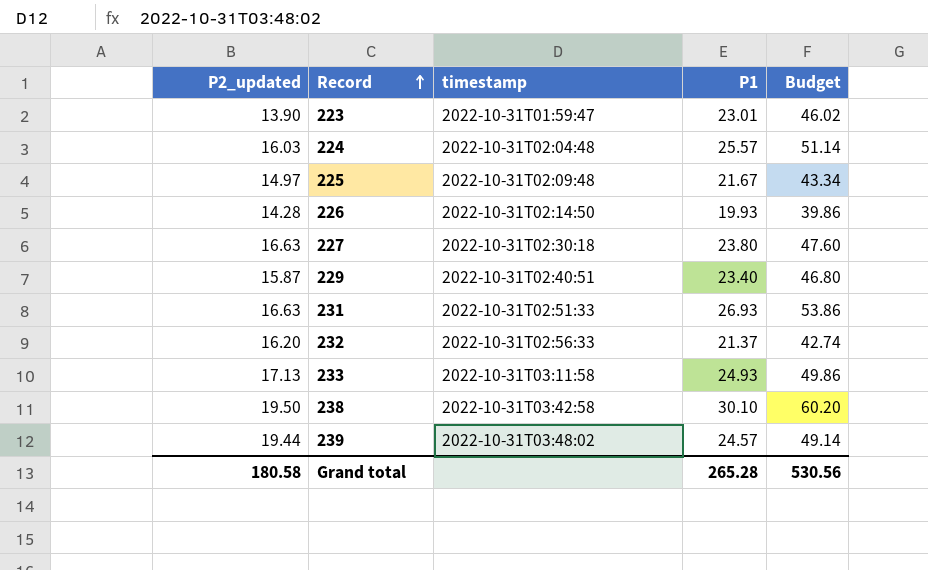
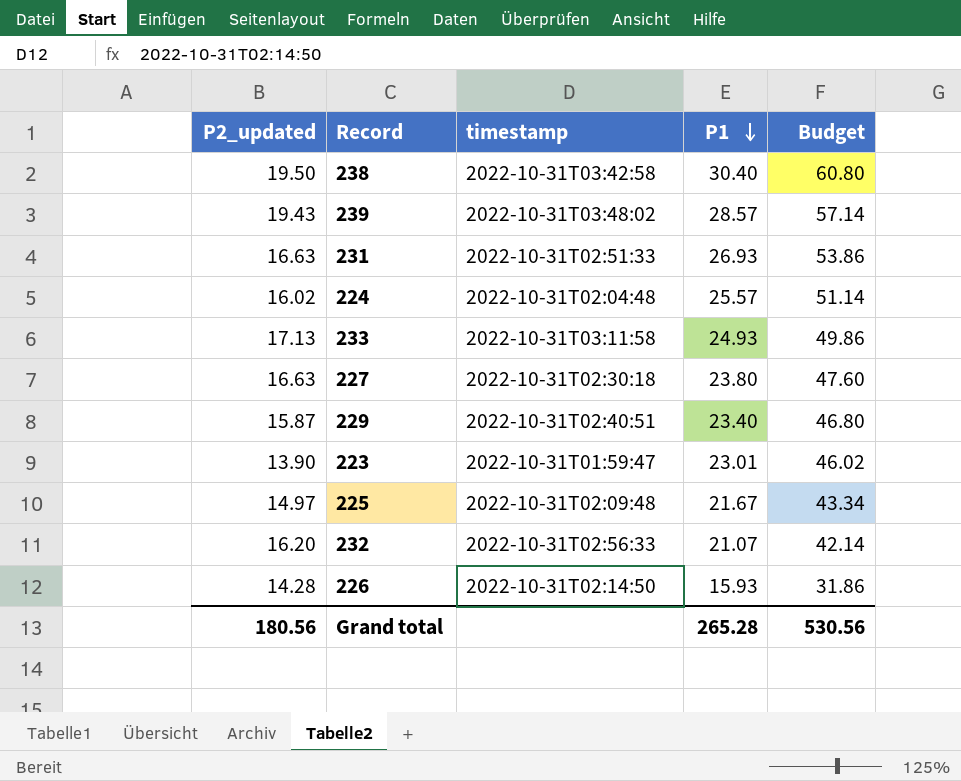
row order: Record ascending -> P1 descending
238 | P1: 30.10 -> 30.40
238 | Budget: 60.20 -> 60.80
239 | P2_updated: 19.44 -> 19.43
239 | P1: 24.57 -> 28.57
239 | Budget: 49.14 -> 57.14
224 | P2_updated: 16.03 -> 16.02
232 | P1: 21.37 -> 21.07
232 | Budget: 42.74 -> 42.14
226 | P1: 19.93 -> 15.93
226 | Budget: 39.86 -> 31.86
Grand total | P2_updated: 180.58 -> 180.56

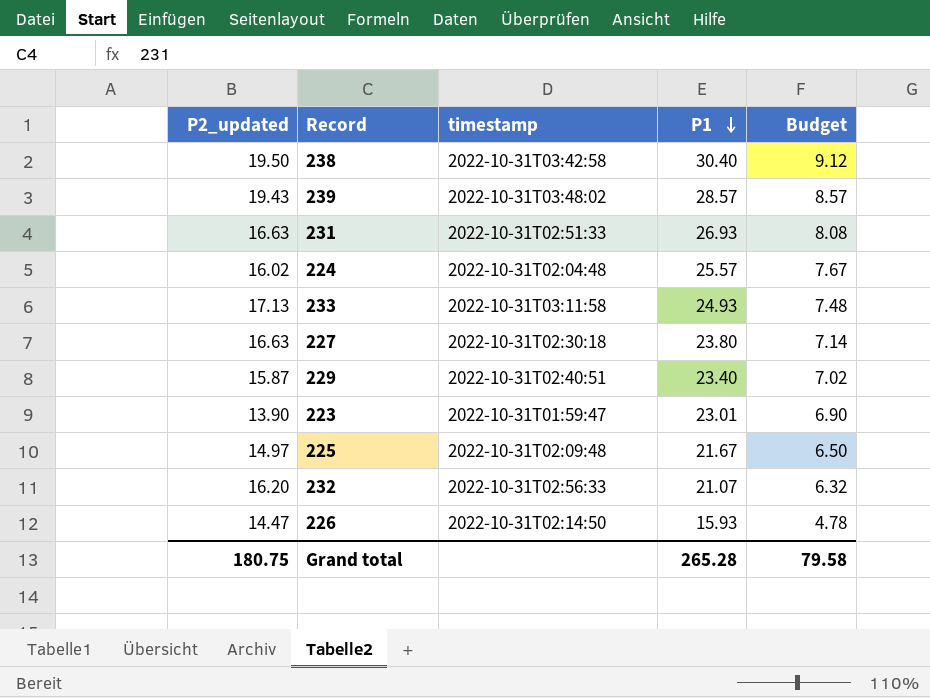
column Budget | formula: [P1] * 2 -> [P1] * 0.3
226 | P2_updated: 14.28 -> 14.47
Grand total | P2_updated: 180.56 -> 180.75
Grand total | Budget: 530.56 -> 79.58

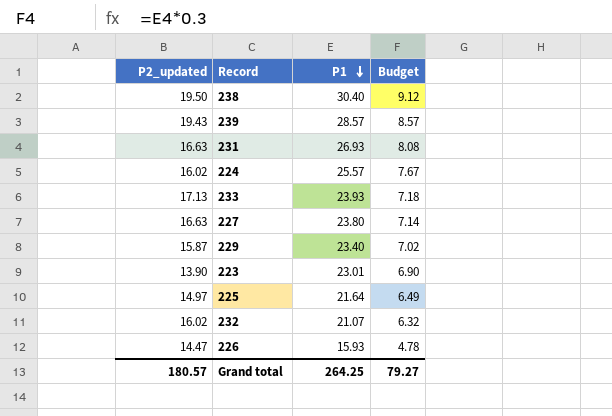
column timestamp | position: 3 -> none
233 | P1: 24.93 -> 23.93
233 | Budget: 7.48 -> 7.18
225 | P1: 21.67 -> 21.64
225 | Budget: 6.50 -> 6.49
232 | P2_updated: 16.20 -> 16.02
Grand total | P2_updated: 180.75 -> 180.57
Grand total | P1: 265.28 -> 264.25
Grand total | Budget: 79.58 -> 79.27

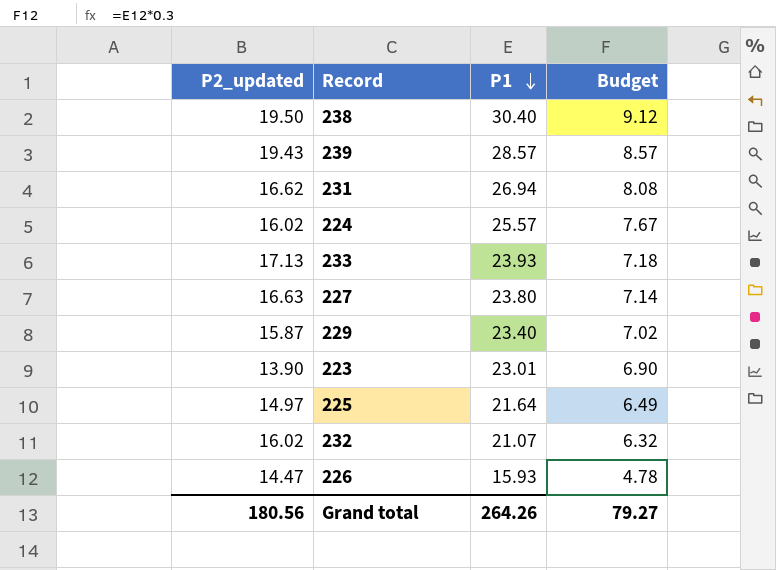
231 | P2_updated: 16.63 -> 16.62
231 | P1: 26.93 -> 26.94
Grand total | P2_updated: 180.57 -> 180.56
Grand total | P1: 264.25 -> 264.26

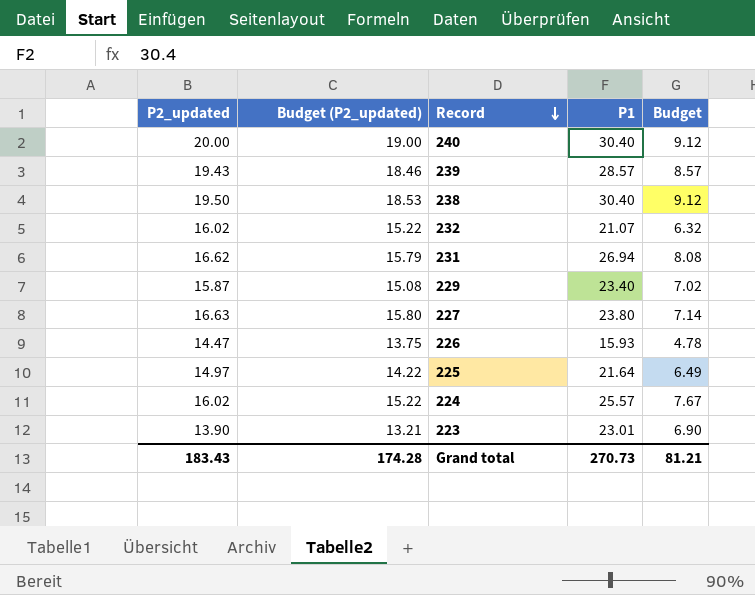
row order: P1 descending -> Record descending
column Budget (P2_updated) | formula: none -> [P2_updated] * 0.95
row 233: 17.13 | 23.93 | 7.18 -> none
row 240: none -> 20.00 | 19.00 | 30.40 | 9.12
Grand total | P2_updated: 180.56 -> 183.43
Grand total | P1: 264.26 -> 270.73
Grand total | Budget: 79.27 -> 81.21

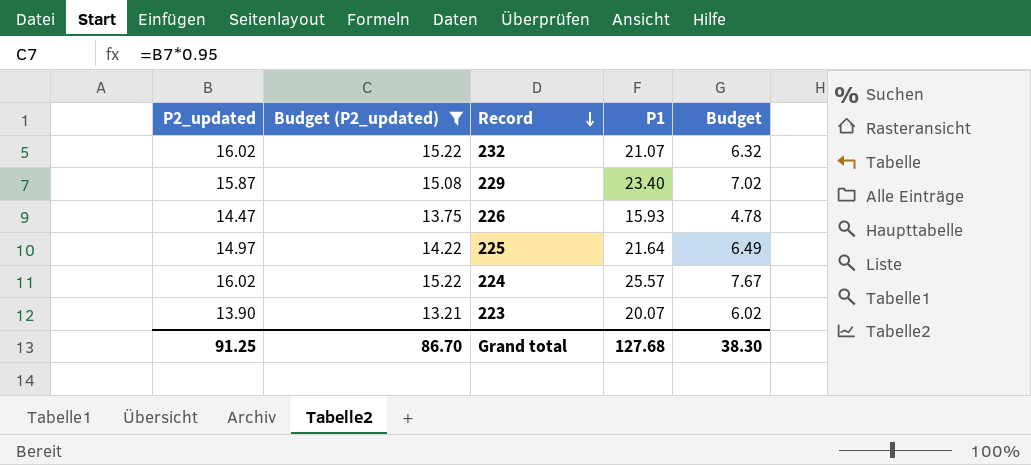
filter: none -> Budget (P2_updated) <= 15.22
223 | P1: 23.01 -> 20.07
223 | Budget: 6.90 -> 6.02
Grand total | P2_updated: 183.43 -> 91.25
Grand total | Budget (P2_updated): 174.28 -> 86.70
Grand total | P1: 270.73 -> 127.68
Grand total | Budget: 81.21 -> 38.30

